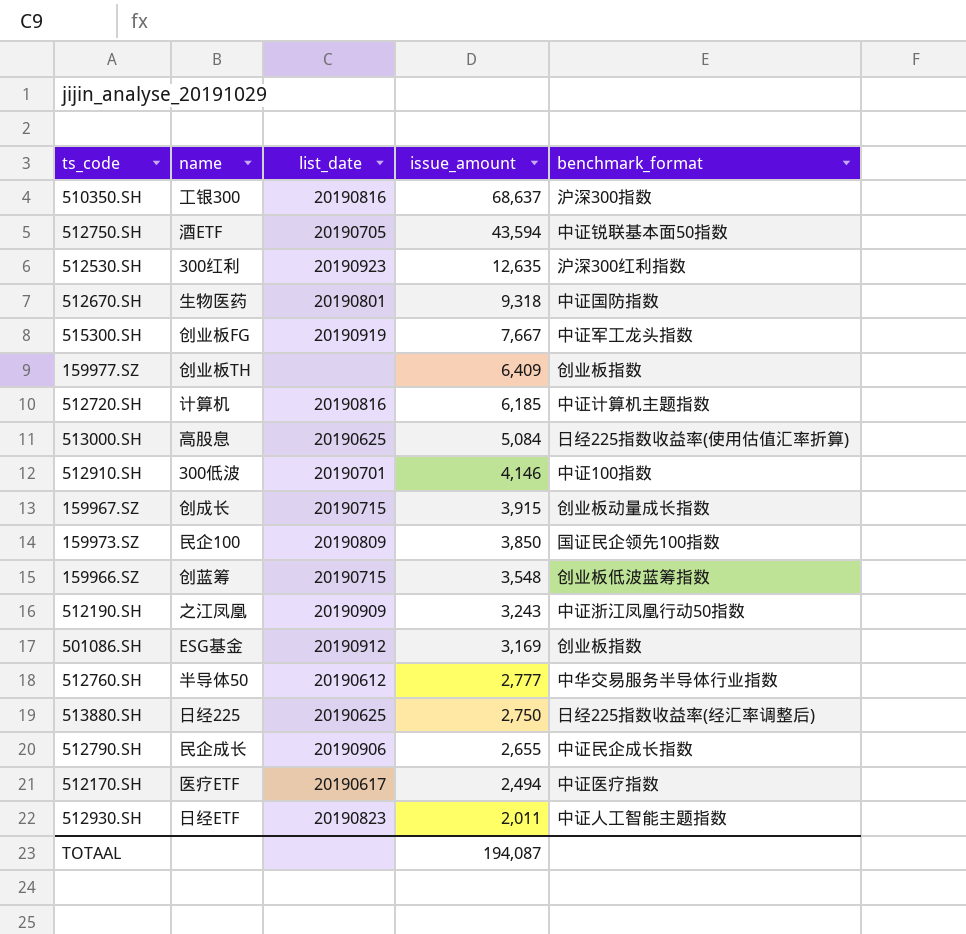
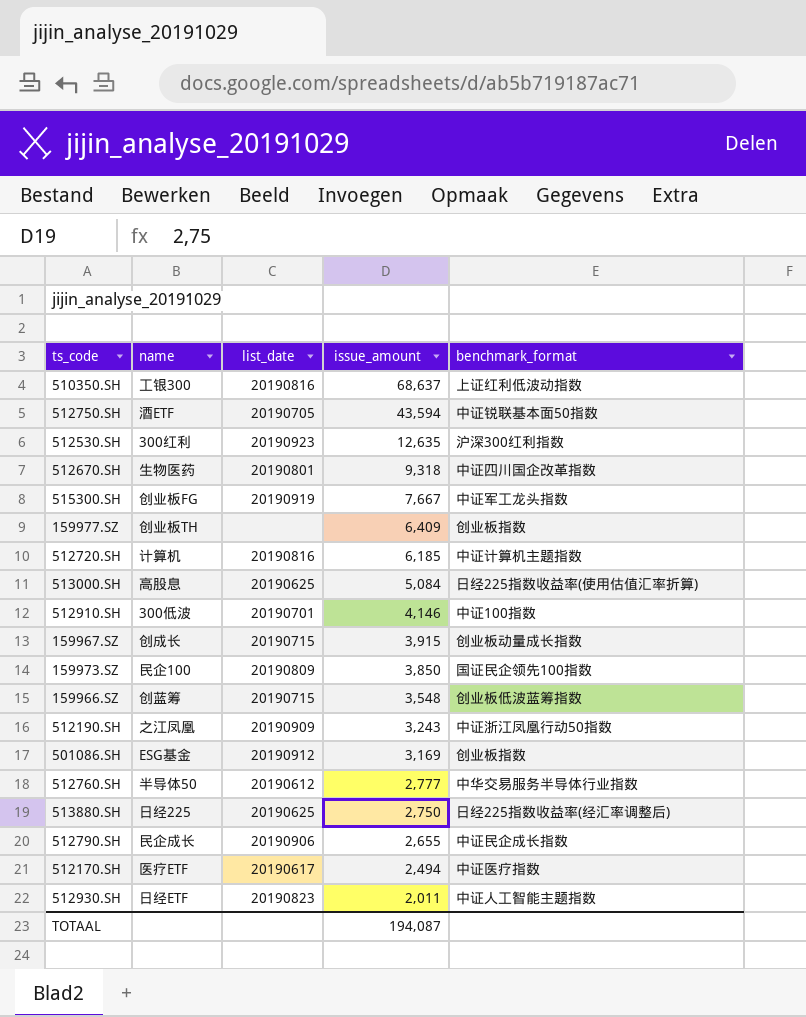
510350.SH | benchmark_format: 沪深300指数 -> 上证红利低波动指数
512670.SH | benchmark_format: 中证国防指数 -> 中证四川国企改革指数

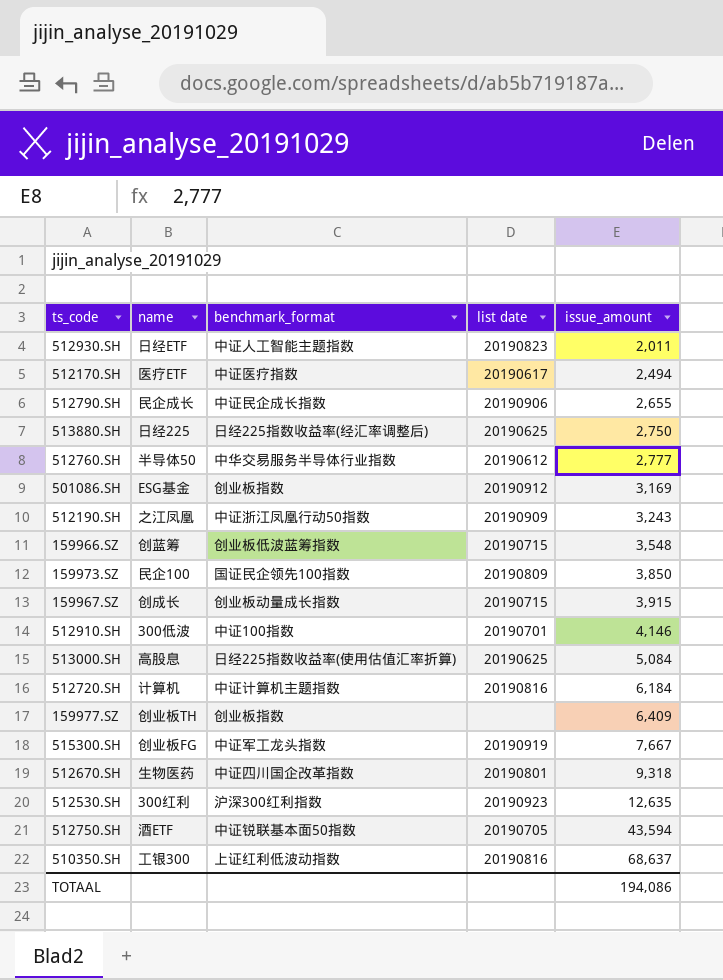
row order: issue_amount descending -> issue_amount ascending
column benchmark_format | position: 5 -> 3
column name: list_date -> list date
512720.SH | issue_amount: 6,185 -> 6,184
TOTAAL | issue_amount: 194,087 -> 194,086

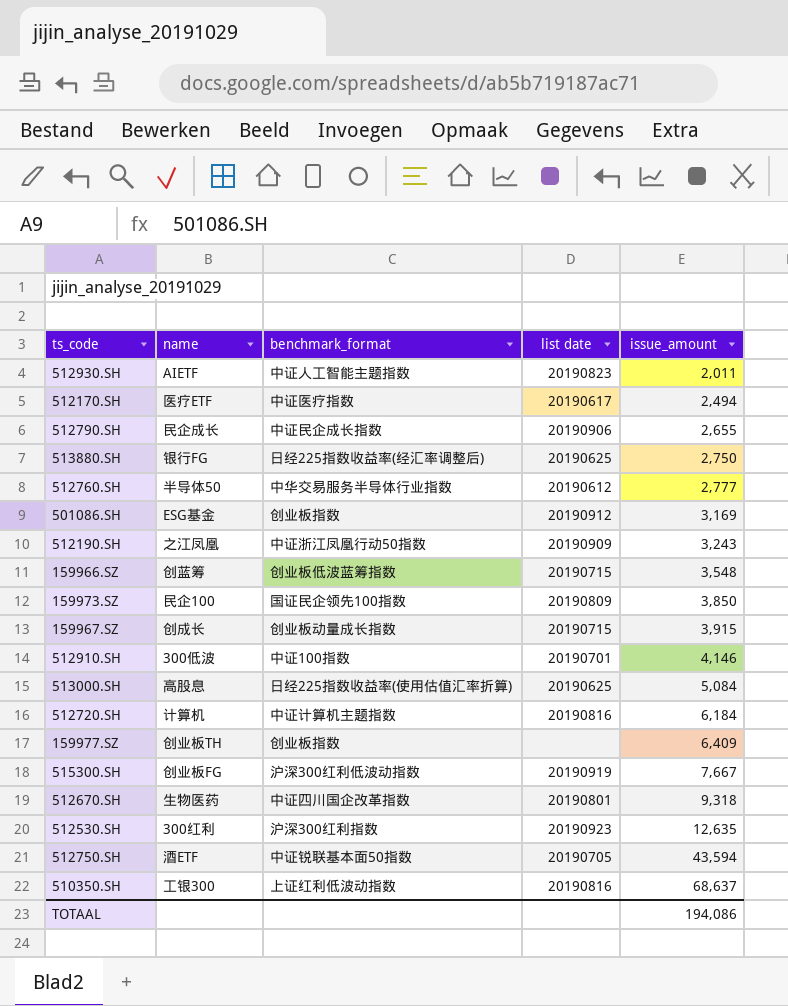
512930.SH | name: 日经ETF -> AIETF
513880.SH | name: 日经225 -> 银行FG
515300.SH | benchmark_format: 中证军工龙头指数 -> 沪深300红利低波动指数

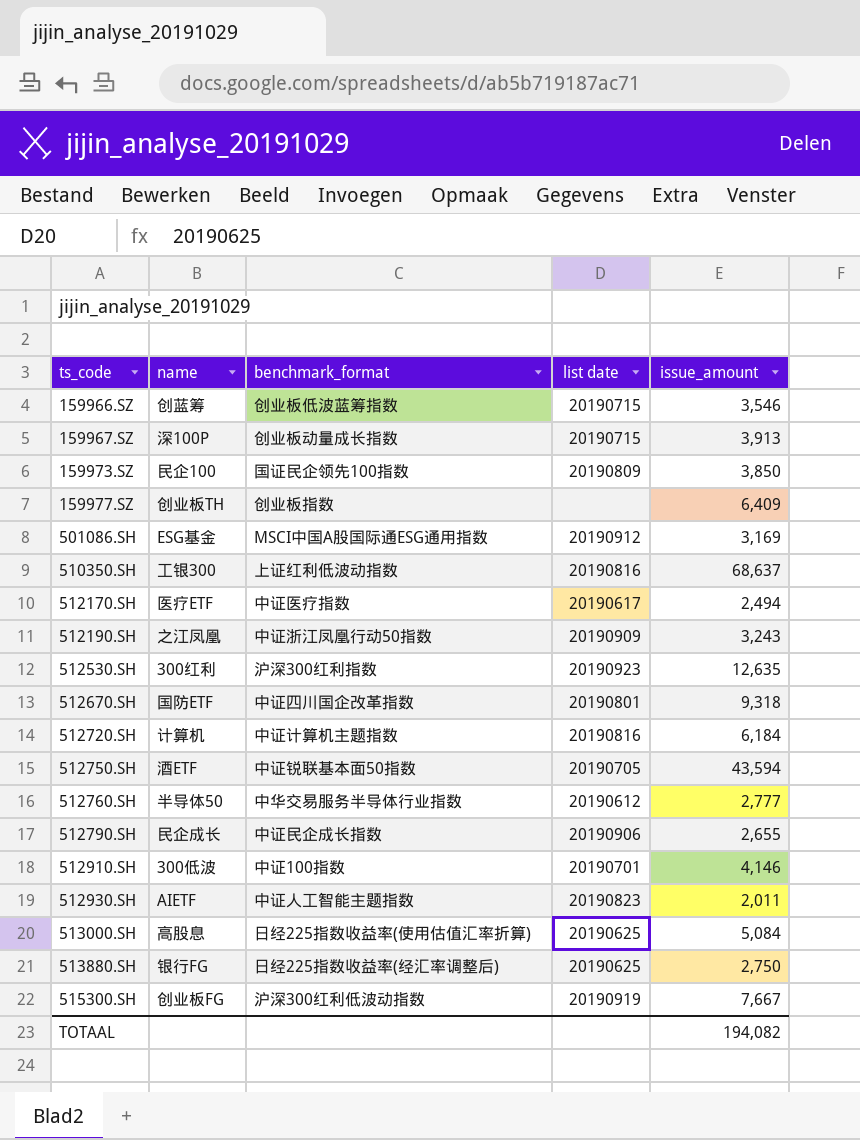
row order: issue_amount ascending -> ts_code ascending
159966.SZ | issue_amount: 3,548 -> 3,546
159967.SZ | name: 创成长 -> 深100P
159967.SZ | issue_amount: 3,915 -> 3,913
501086.SH | benchmark_format: 创业板指数 -> MSCI中国A股国际通ESG通用指数
512670.SH | name: 生物医药 -> 国防ETF
TOTAAL | issue_amount: 194,086 -> 194,082

